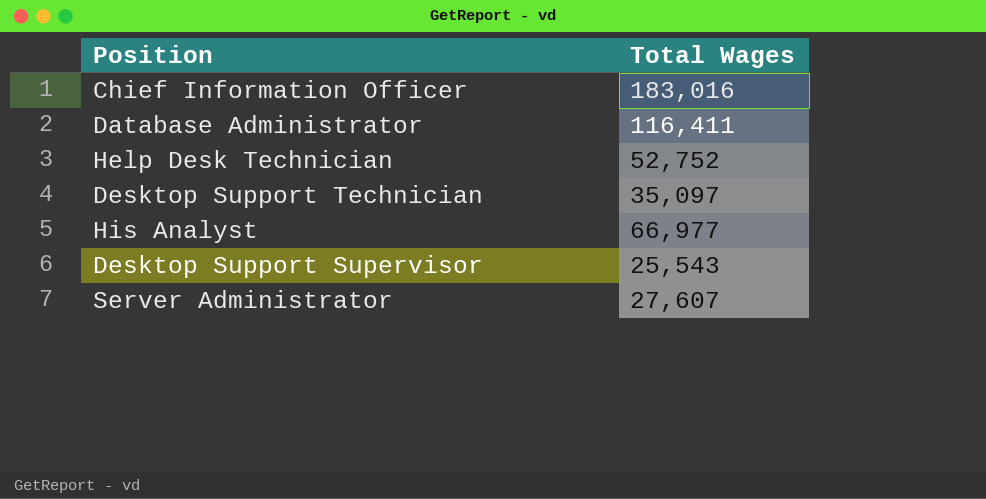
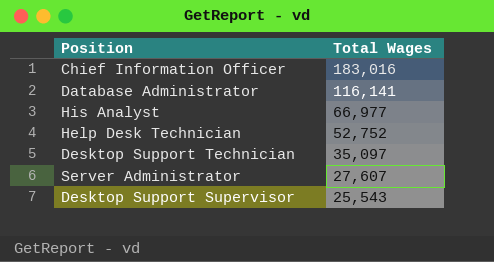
row order: none -> Total Wages descending
Database Administrator | Total Wages: 116,411 -> 116,141

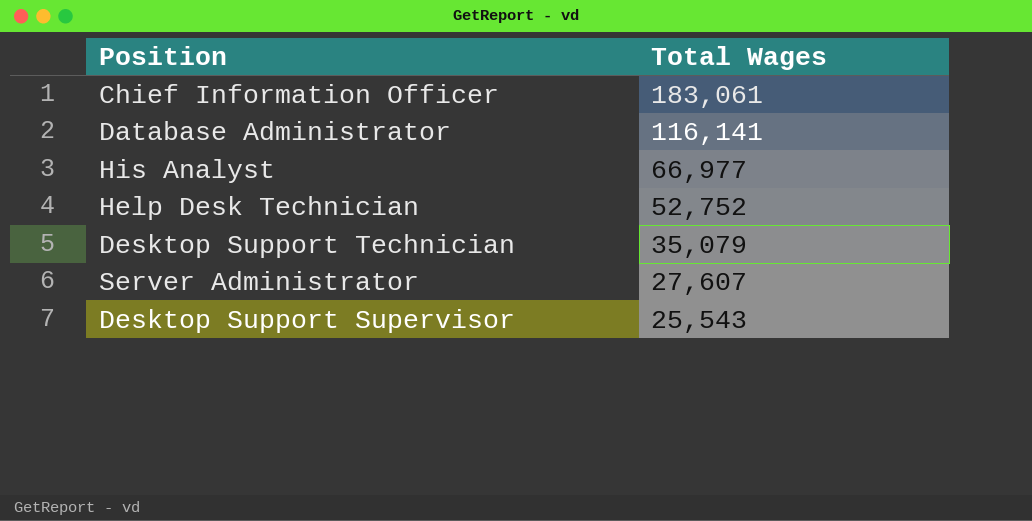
Chief Information Officer | Total Wages: 183,016 -> 183,061
Desktop Support Technician | Total Wages: 35,097 -> 35,079

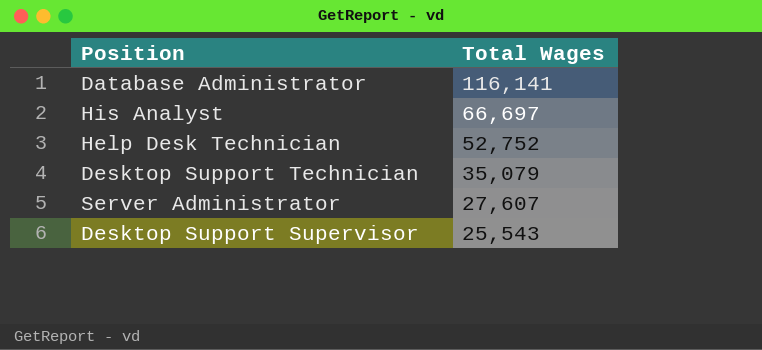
row Chief Information Officer: 183,061 -> none
His Analyst | Total Wages: 66,977 -> 66,697

